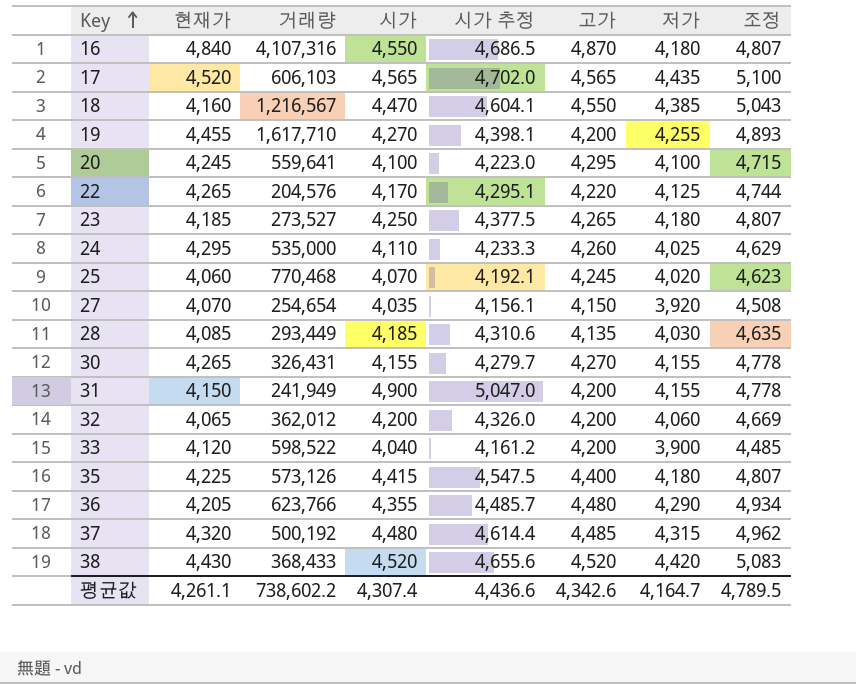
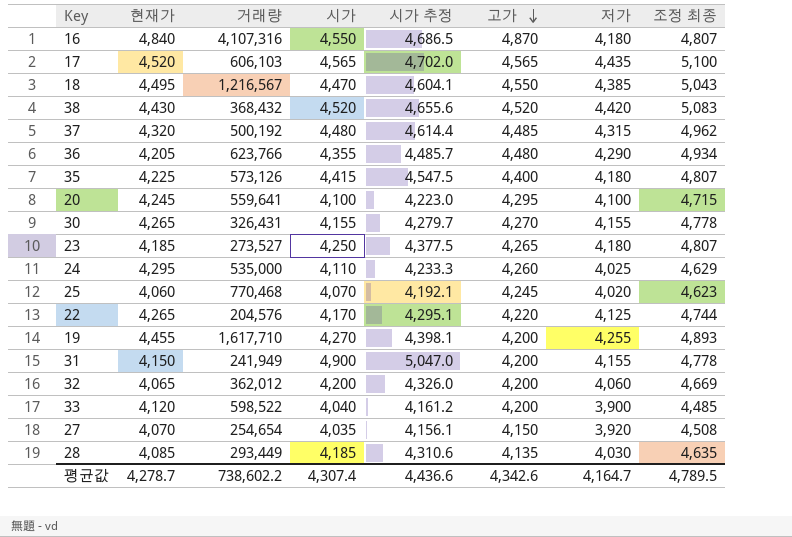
row order: Key ascending -> 고가 descending
column name: 조정 -> 조정 최종
18 | 현재가: 4,160 -> 4,495
38 | 거래량: 368,433 -> 368,432
평균값 | 현재가: 4,261.1 -> 4,278.7

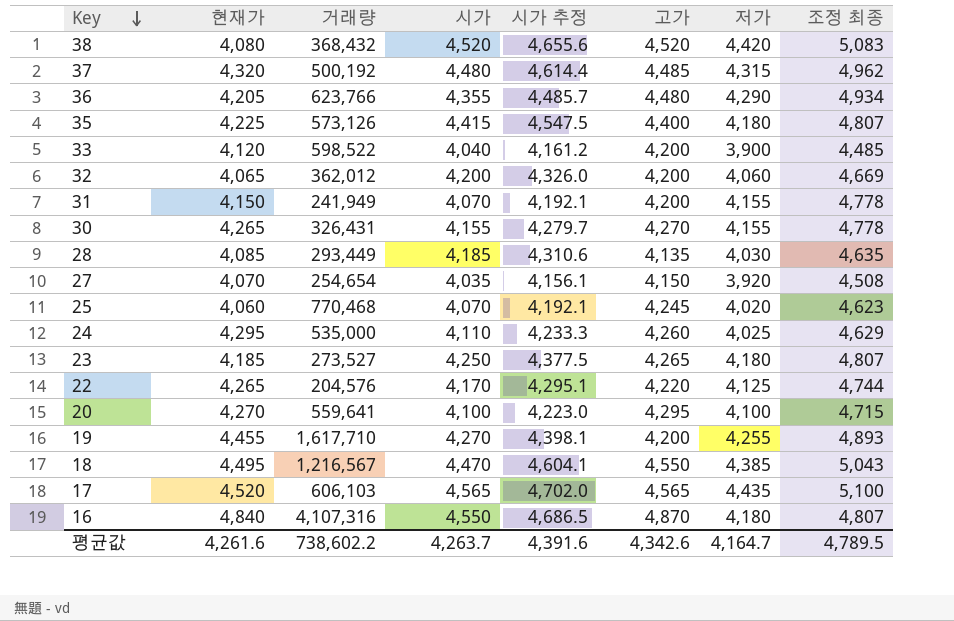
row order: 고가 descending -> Key descending
38 | 현재가: 4,430 -> 4,080
31 | 시가: 4,900 -> 4,070
31 | 시가 추정: 5,047.0 -> 4,192.1
20 | 현재가: 4,245 -> 4,270
평균값 | 현재가: 4,278.7 -> 4,261.6
평균값 | 시가: 4,307.4 -> 4,263.7
평균값 | 시가 추정: 4,436.6 -> 4,391.6

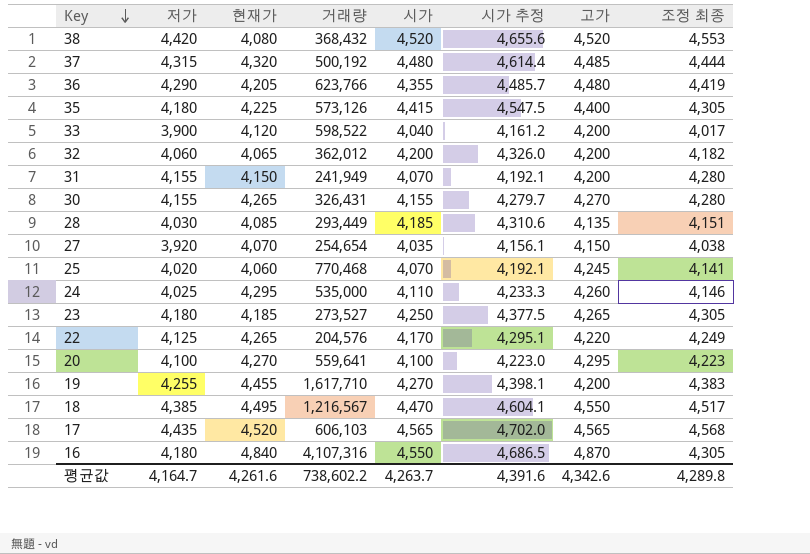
column 저가 | position: 7 -> 2
column 조정 최종 | formula: [저가] * 1.15 -> [저가] * 1.03
평균값 | 조정 최종: 4,789.5 -> 4,289.8

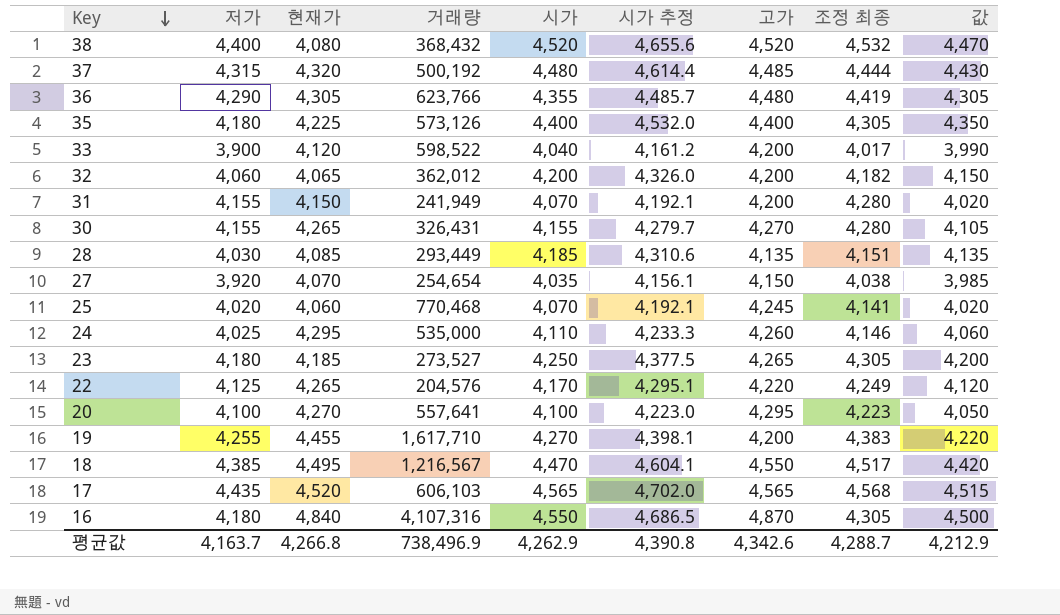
column 값 | formula: none -> [시가] - 50
38 | 저가: 4,420 -> 4,400
38 | 조정 최종: 4,553 -> 4,532
36 | 현재가: 4,205 -> 4,305
35 | 시가: 4,415 -> 4,400
35 | 시가 추정: 4,547.5 -> 4,532.0
20 | 거래량: 559,641 -> 557,641
평균값 | 저가: 4,164.7 -> 4,163.7
평균값 | 현재가: 4,261.6 -> 4,266.8
평균값 | 거래량: 738,602.2 -> 738,496.9
평균값 | 시가: 4,263.7 -> 4,262.9
평균값 | 시가 추정: 4,391.6 -> 4,390.8
평균값 | 조정 최종: 4,289.8 -> 4,288.7

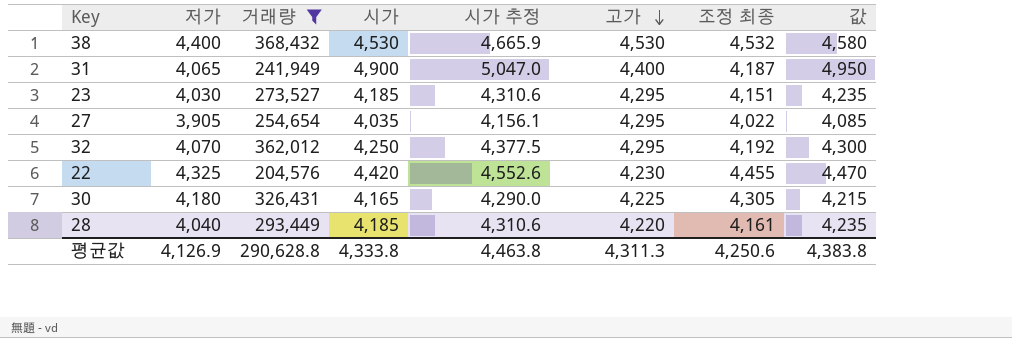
filter: none -> 거래량 <= 368,432
row order: Key descending -> 고가 descending
column 현재가 | position: 3 -> none
column 값 | formula: [시가] - 50 -> [시가] + 50
38 | 시가: 4,520 -> 4,530
38 | 시가 추정: 4,655.6 -> 4,665.9
38 | 고가: 4,520 -> 4,530
31 | 저가: 4,155 -> 4,065
31 | 시가: 4,070 -> 4,900
31 | 시가 추정: 4,192.1 -> 5,047.0
31 | 고가: 4,200 -> 4,400
31 | 조정 최종: 4,280 -> 4,187
23 | 저가: 4,180 -> 4,030
23 | 시가: 4,250 -> 4,185
23 | 시가 추정: 4,377.5 -> 4,310.6
23 | 고가: 4,265 -> 4,295
23 | 조정 최종: 4,305 -> 4,151
27 | 저가: 3,920 -> 3,905
27 | 고가: 4,150 -> 4,295
27 | 조정 최종: 4,038 -> 4,022
32 | 저가: 4,060 -> 4,070
32 | 시가: 4,200 -> 4,250
32 | 시가 추정: 4,326.0 -> 4,377.5
32 | 고가: 4,200 -> 4,295
32 | 조정 최종: 4,182 -> 4,192
22 | 저가: 4,125 -> 4,325
22 | 시가: 4,170 -> 4,420
22 | 시가 추정: 4,295.1 -> 4,552.6
22 | 고가: 4,220 -> 4,230
22 | 조정 최종: 4,249 -> 4,455
30 | 저가: 4,155 -> 4,180
30 | 시가: 4,155 -> 4,165
30 | 시가 추정: 4,279.7 -> 4,290.0
30 | 고가: 4,270 -> 4,225
30 | 조정 최종: 4,280 -> 4,305
28 | 저가: 4,030 -> 4,040
28 | 고가: 4,135 -> 4,220
28 | 조정 최종: 4,151 -> 4,161
평균값 | 저가: 4,163.7 -> 4,126.9
평균값 | 거래량: 738,496.9 -> 290,628.8
평균값 | 시가: 4,262.9 -> 4,333.8
평균값 | 시가 추정: 4,390.8 -> 4,463.8
평균값 | 고가: 4,342.6 -> 4,311.3
평균값 | 조정 최종: 4,288.7 -> 4,250.6
평균값 | 값: 4,212.9 -> 4,383.8

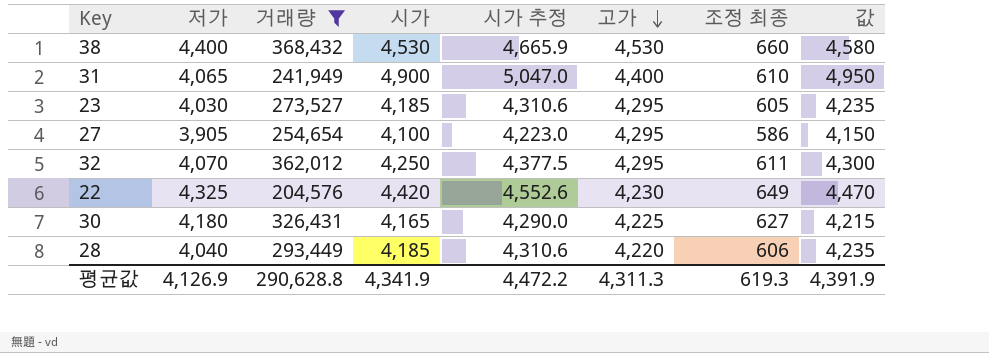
column 조정 최종 | formula: [저가] * 1.03 -> [저가] * 0.15
27 | 시가: 4,035 -> 4,100
27 | 시가 추정: 4,156.1 -> 4,223.0
27 | 값: 4,085 -> 4,150
평균값 | 시가: 4,333.8 -> 4,341.9
평균값 | 시가 추정: 4,463.8 -> 4,472.2
평균값 | 조정 최종: 4,250.6 -> 619.3
평균값 | 값: 4,383.8 -> 4,391.9

